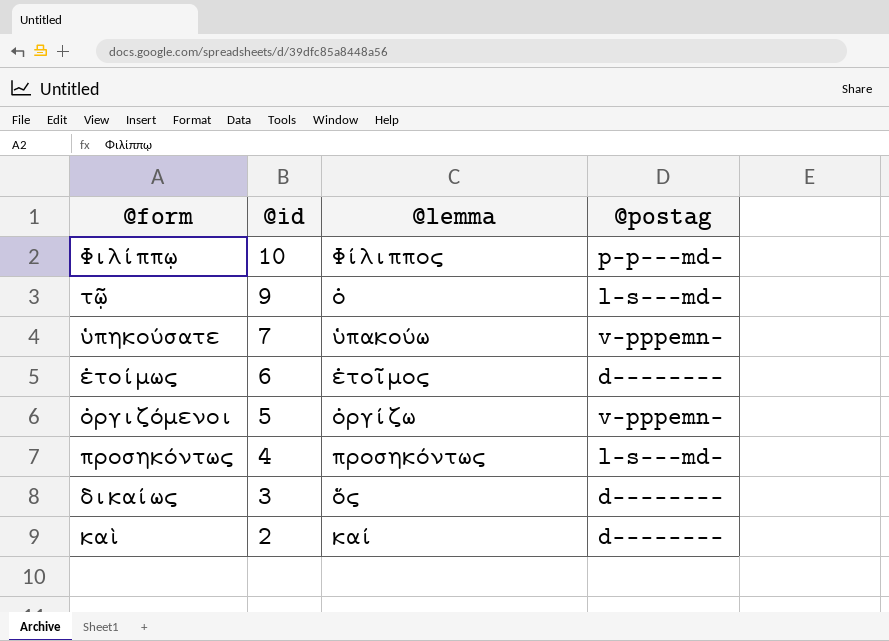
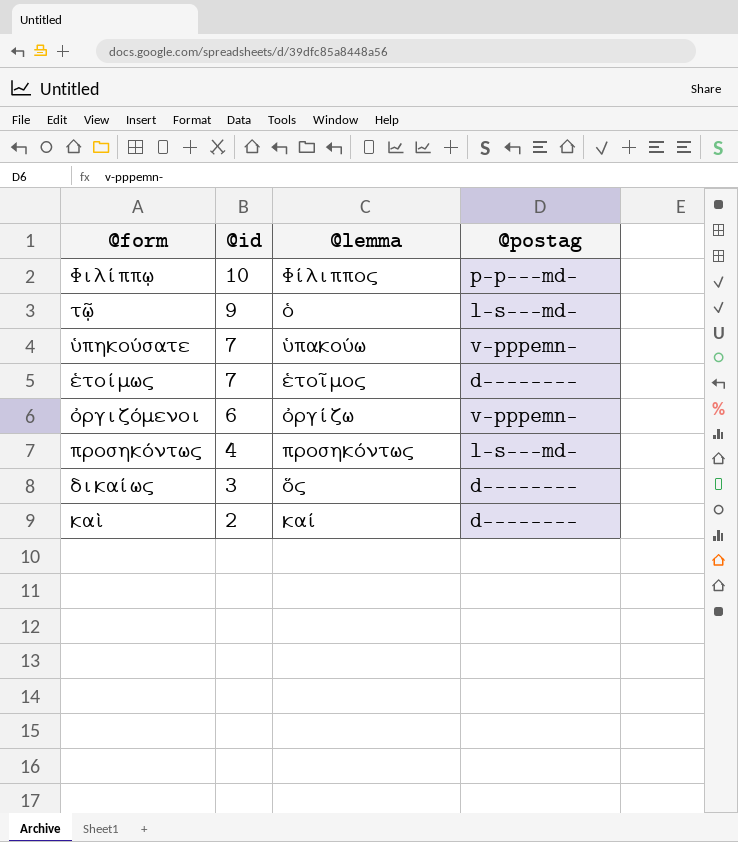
ἑτοίμως | @id: 6 -> 7
ὀργιζόμενοι | @id: 5 -> 6

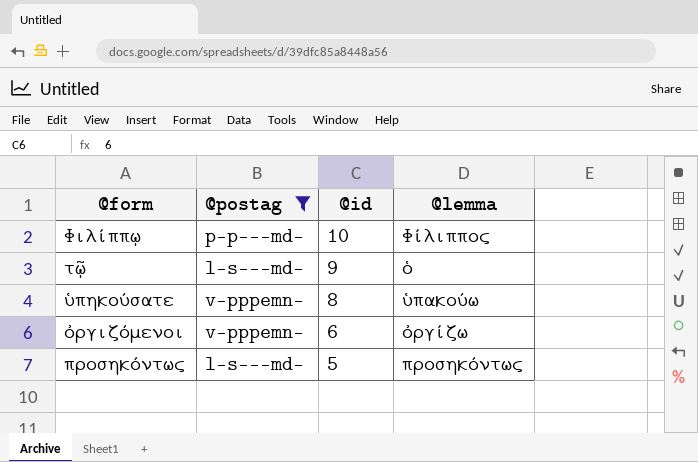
filter: none -> @postag != d--------
column @postag | position: 4 -> 2
ὑπηκούσατε | @id: 7 -> 8
προσηκόντως | @id: 4 -> 5

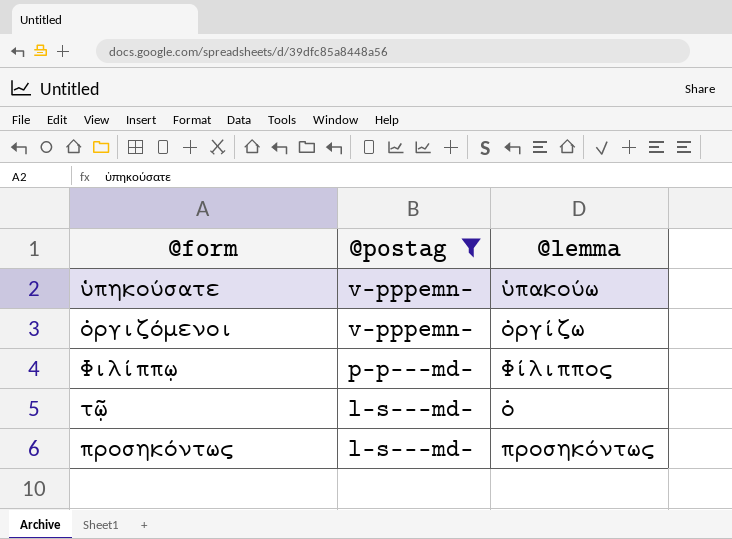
row order: @id descending -> @postag descending
column @id | position: 3 -> none

